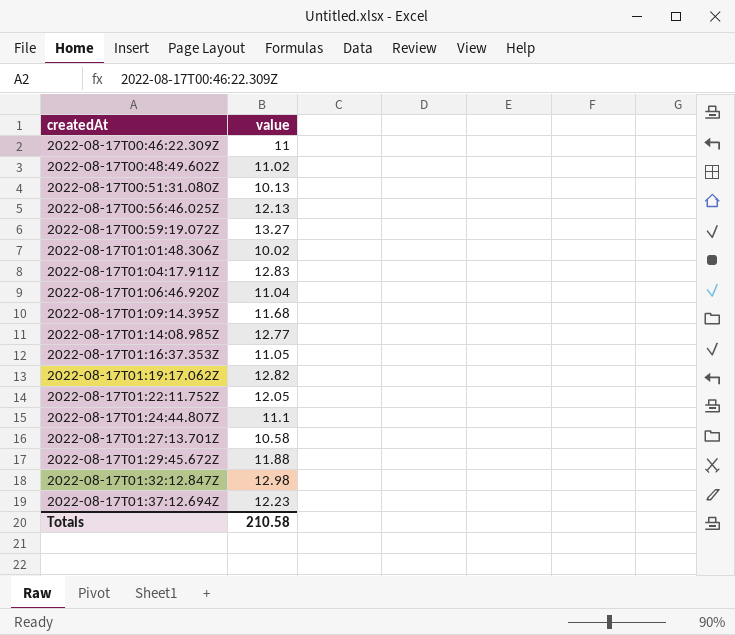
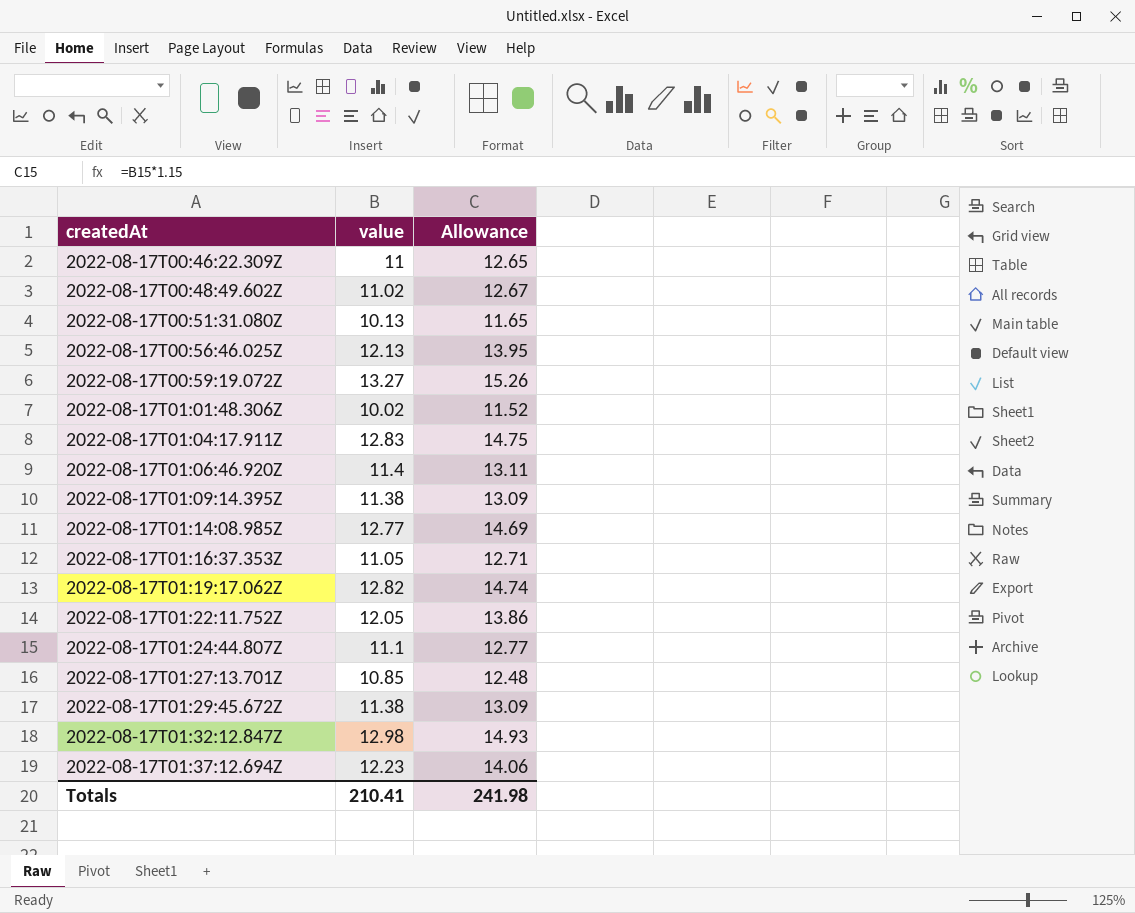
column Allowance | formula: none -> [value] * 1.15
2022-08-17T01:06:46.920Z | value: 11.04 -> 11.4
2022-08-17T01:09:14.395Z | value: 11.68 -> 11.38
2022-08-17T01:27:13.701Z | value: 10.58 -> 10.85
2022-08-17T01:29:45.672Z | value: 11.88 -> 11.38
Totals | value: 210.58 -> 210.41

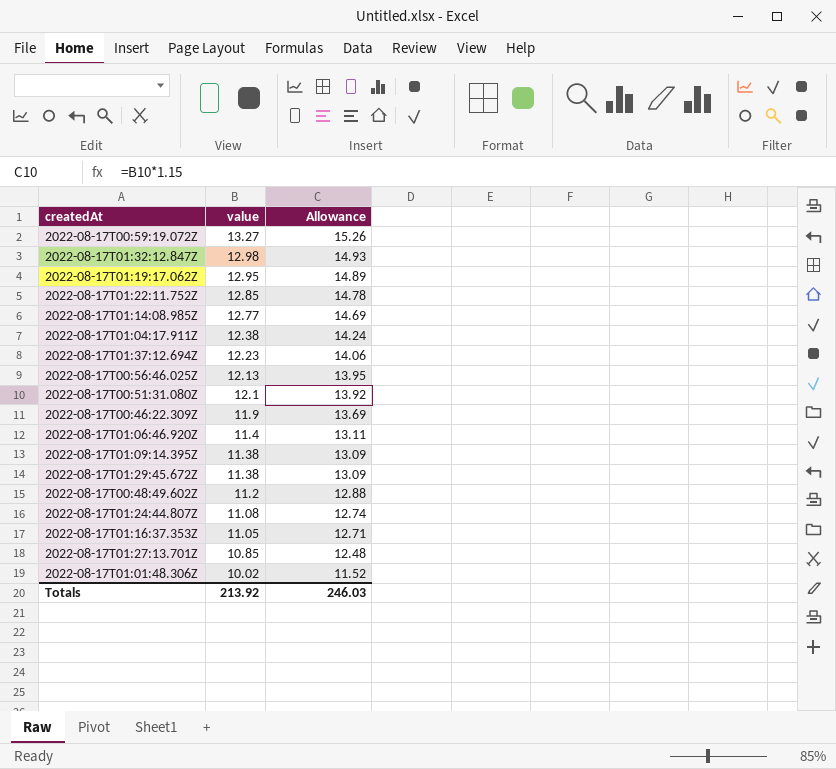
row order: createdAt ascending -> value descending
2022-08-17T01:19:17.062Z | value: 12.82 -> 12.95
2022-08-17T01:19:17.062Z | Allowance: 14.74 -> 14.89
2022-08-17T01:22:11.752Z | value: 12.05 -> 12.85
2022-08-17T01:22:11.752Z | Allowance: 13.86 -> 14.78
2022-08-17T01:04:17.911Z | value: 12.83 -> 12.38
2022-08-17T01:04:17.911Z | Allowance: 14.75 -> 14.24
2022-08-17T00:51:31.080Z | value: 10.13 -> 12.1
2022-08-17T00:51:31.080Z | Allowance: 11.65 -> 13.92
2022-08-17T00:46:22.309Z | value: 11 -> 11.9
2022-08-17T00:46:22.309Z | Allowance: 12.65 -> 13.69
2022-08-17T00:48:49.602Z | value: 11.02 -> 11.2
2022-08-17T00:48:49.602Z | Allowance: 12.67 -> 12.88
2022-08-17T01:24:44.807Z | value: 11.1 -> 11.08
2022-08-17T01:24:44.807Z | Allowance: 12.77 -> 12.74
Totals | value: 210.41 -> 213.92
Totals | Allowance: 241.98 -> 246.03

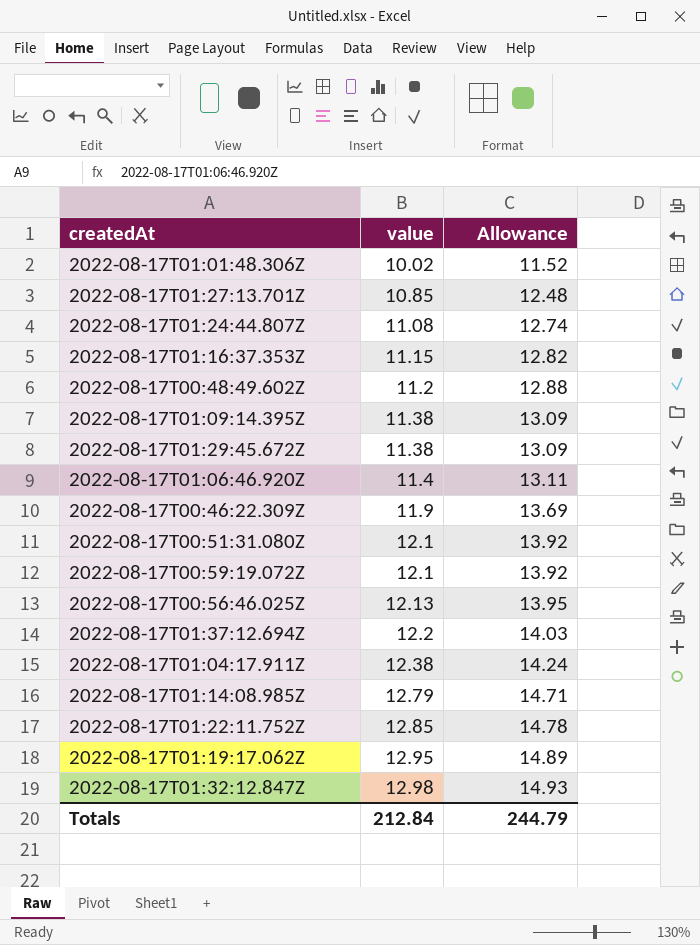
row order: value descending -> value ascending
2022-08-17T01:16:37.353Z | value: 11.05 -> 11.15
2022-08-17T01:16:37.353Z | Allowance: 12.71 -> 12.82
2022-08-17T00:59:19.072Z | value: 13.27 -> 12.1
2022-08-17T00:59:19.072Z | Allowance: 15.26 -> 13.92
2022-08-17T01:37:12.694Z | value: 12.23 -> 12.2
2022-08-17T01:37:12.694Z | Allowance: 14.06 -> 14.03
2022-08-17T01:14:08.985Z | value: 12.77 -> 12.79
2022-08-17T01:14:08.985Z | Allowance: 14.69 -> 14.71
Totals | value: 213.92 -> 212.84
Totals | Allowance: 246.03 -> 244.79

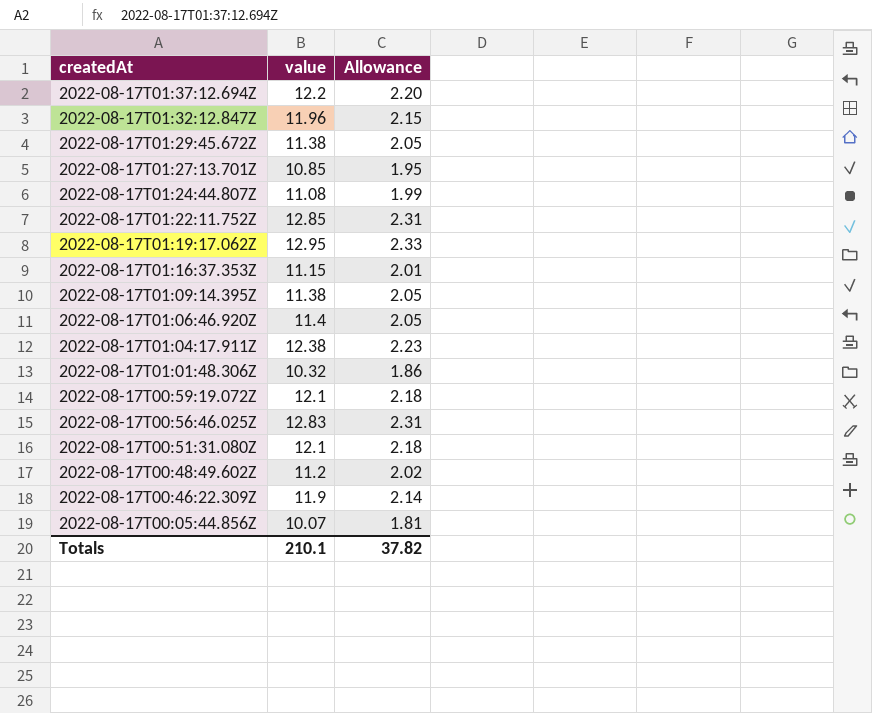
row order: value ascending -> createdAt descending
column Allowance | formula: [value] * 1.15 -> [value] * 0.18
row 2022-08-17T01:14:08.985Z: 12.79 | 14.71 -> none
2022-08-17T01:32:12.847Z | value: 12.98 -> 11.96
2022-08-17T01:01:48.306Z | value: 10.02 -> 10.32
2022-08-17T00:56:46.025Z | value: 12.13 -> 12.83
row 2022-08-17T00:05:44.856Z: none -> 10.07 | 1.81
Totals | value: 212.84 -> 210.1
Totals | Allowance: 244.79 -> 37.82

